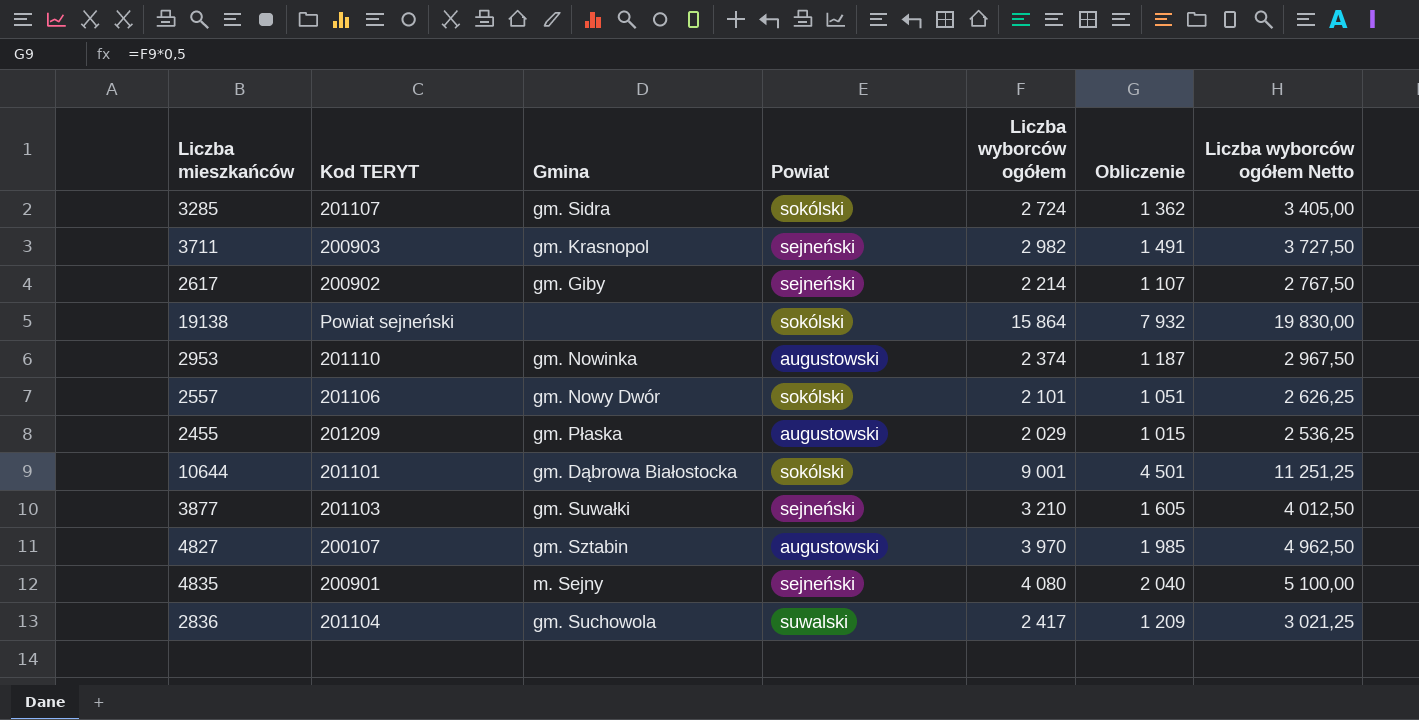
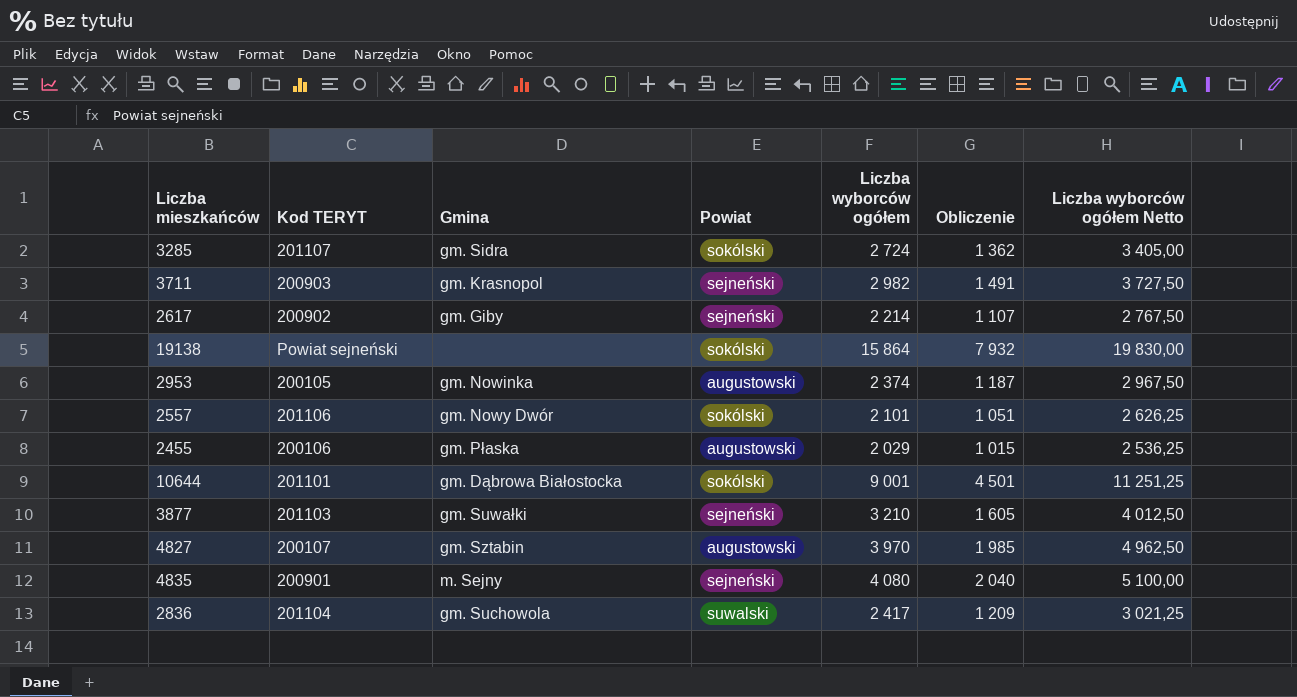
2953 | Kod TERYT: 201110 -> 200105
2455 | Kod TERYT: 201209 -> 200106

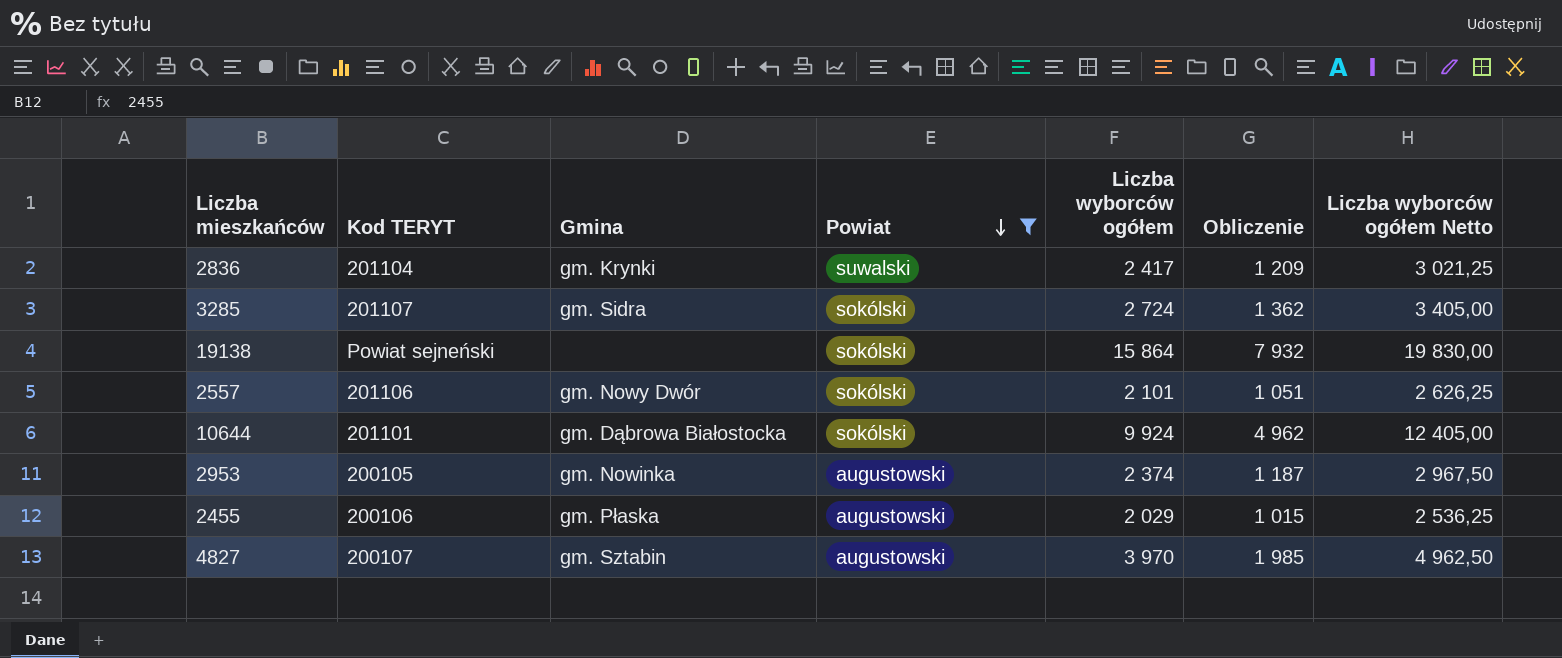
filter: none -> Powiat != sejneński
row order: none -> Powiat descending
2836 | Gmina: gm. Suchowola -> gm. Krynki
10644 | Liczba wyborców ogółem: 9 001 -> 9 924
10644 | Obliczenie: 4 501 -> 4 962
10644 | Liczba wyborców ogółem Netto: 11 251,25 -> 12 405,00

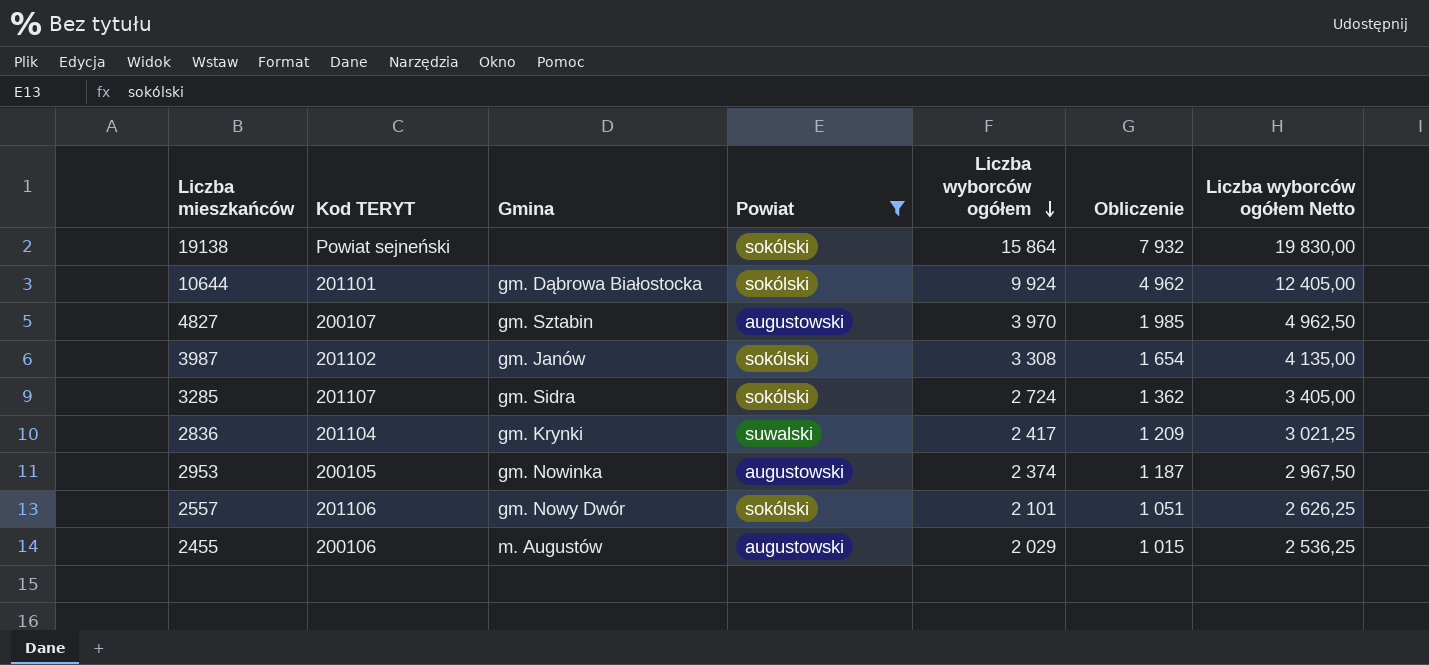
row order: Powiat descending -> Liczba wyborców ogółem descending
row 3987: none -> 201102 | gm. Janów | sokólski | 3 308 | 1 654 | 4 135,00
2455 | Gmina: gm. Płaska -> m. Augustów

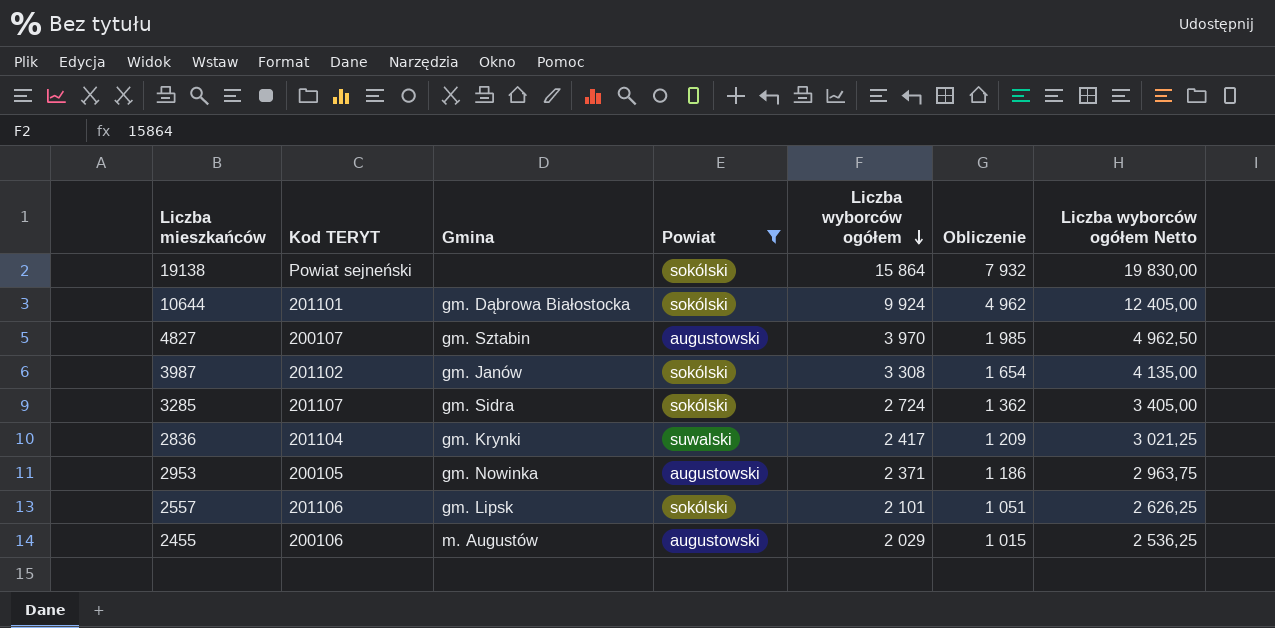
2953 | Liczba wyborców ogółem: 2 374 -> 2 371
2953 | Obliczenie: 1 187 -> 1 186
2953 | Liczba wyborców ogółem Netto: 2 967,50 -> 2 963,75
2557 | Gmina: gm. Nowy Dwór -> gm. Lipsk

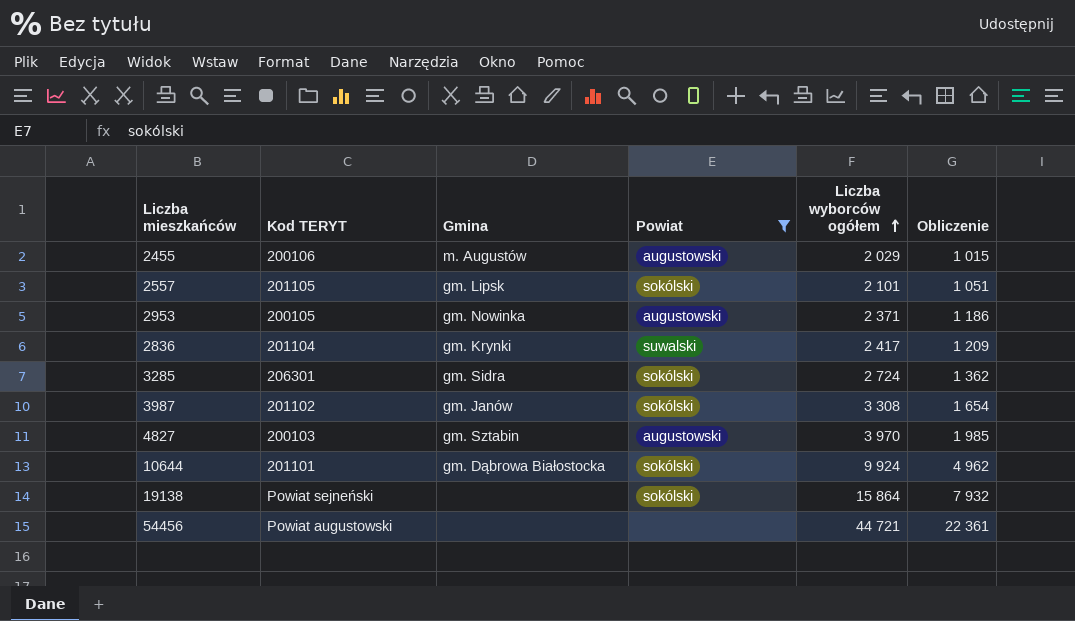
row order: Liczba wyborców ogółem descending -> Liczba wyborców ogółem ascending
column Liczba wyborców ogółem Netto | formula: [Liczba wyborców ogółem] * 1,25 -> none
2557 | Kod TERYT: 201106 -> 201105
3285 | Kod TERYT: 201107 -> 206301
4827 | Kod TERYT: 200107 -> 200103
row 54456: none -> Powiat augustowski | none | none | 44 721 | 22 361

